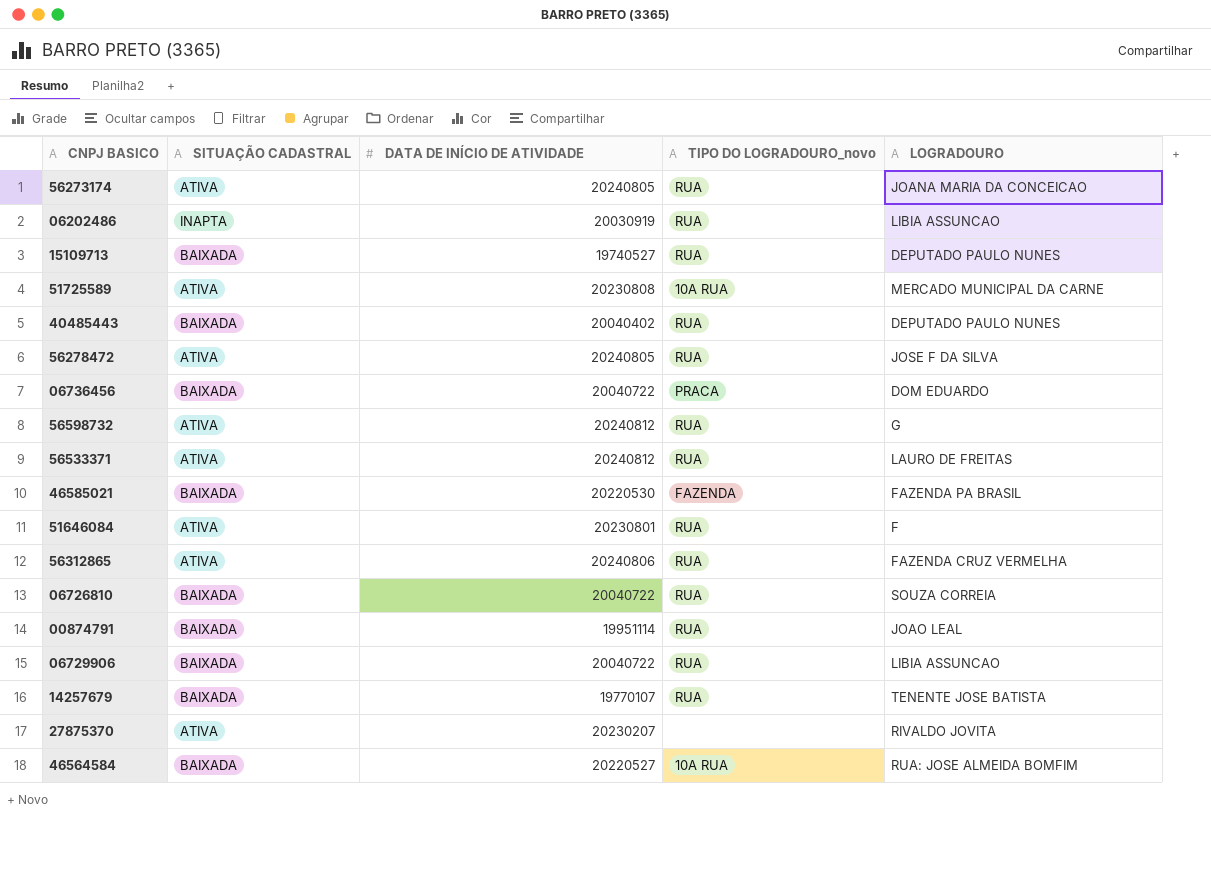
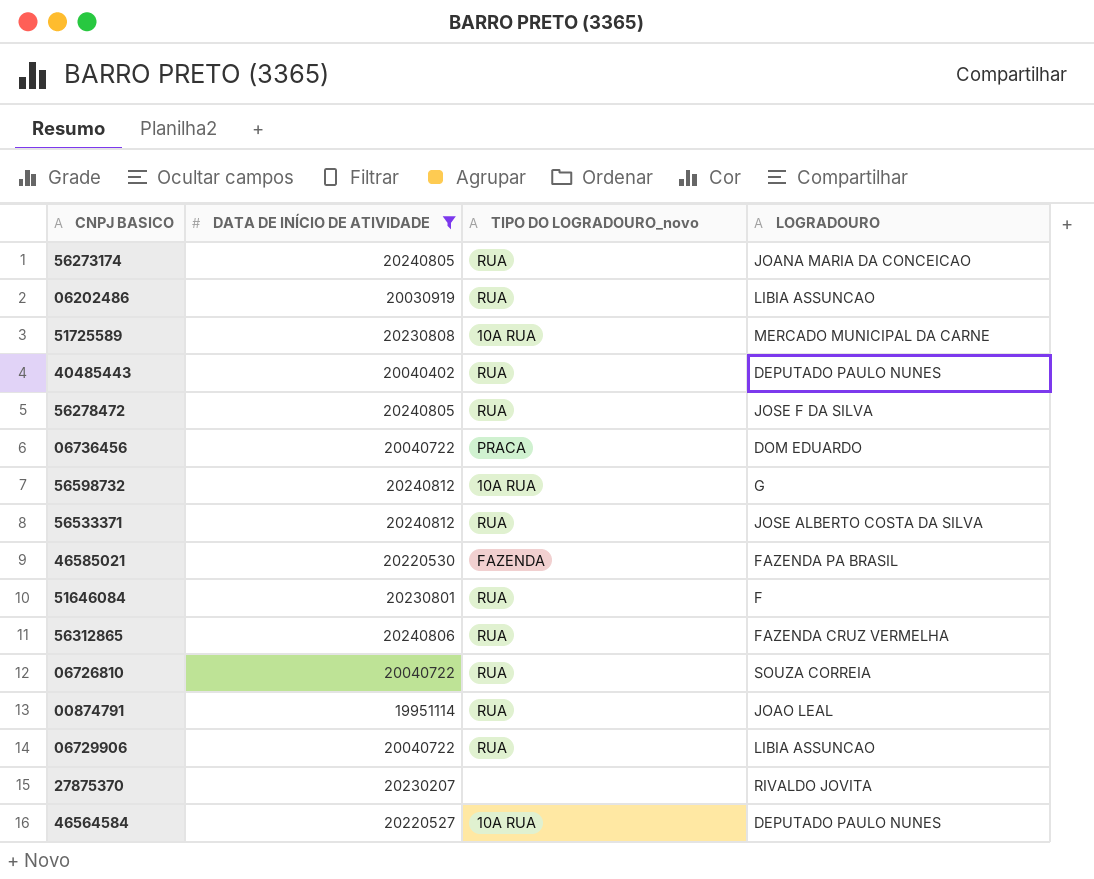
filter: none -> DATA DE INÍCIO DE ATIVIDADE >= 19951114
column SITUAÇÃO CADASTRAL | position: 2 -> none
56598732 | TIPO DO LOGRADOURO_novo: RUA -> 10A RUA
56533371 | LOGRADOURO: LAURO DE FREITAS -> JOSE ALBERTO COSTA DA SILVA
46564584 | LOGRADOURO: RUA: JOSE ALMEIDA BOMFIM -> DEPUTADO PAULO NUNES

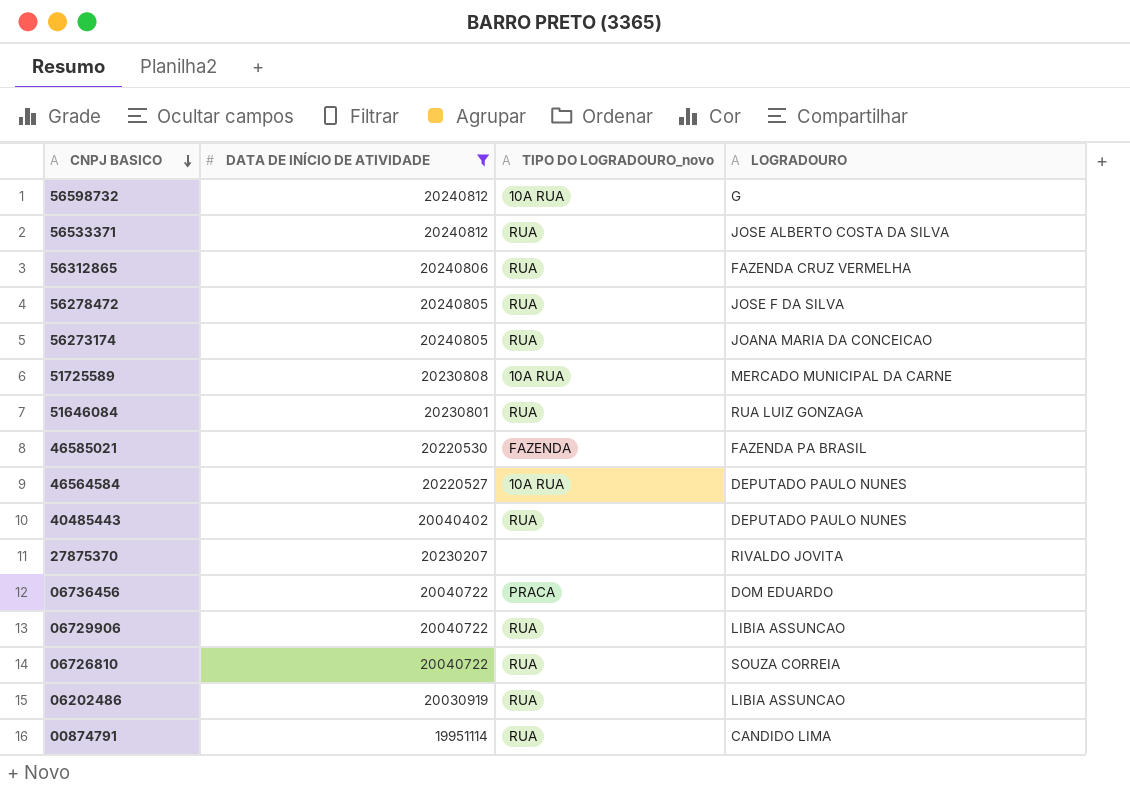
row order: none -> CNPJ BASICO descending
51646084 | LOGRADOURO: F -> RUA LUIZ GONZAGA
00874791 | LOGRADOURO: JOAO LEAL -> CANDIDO LIMA

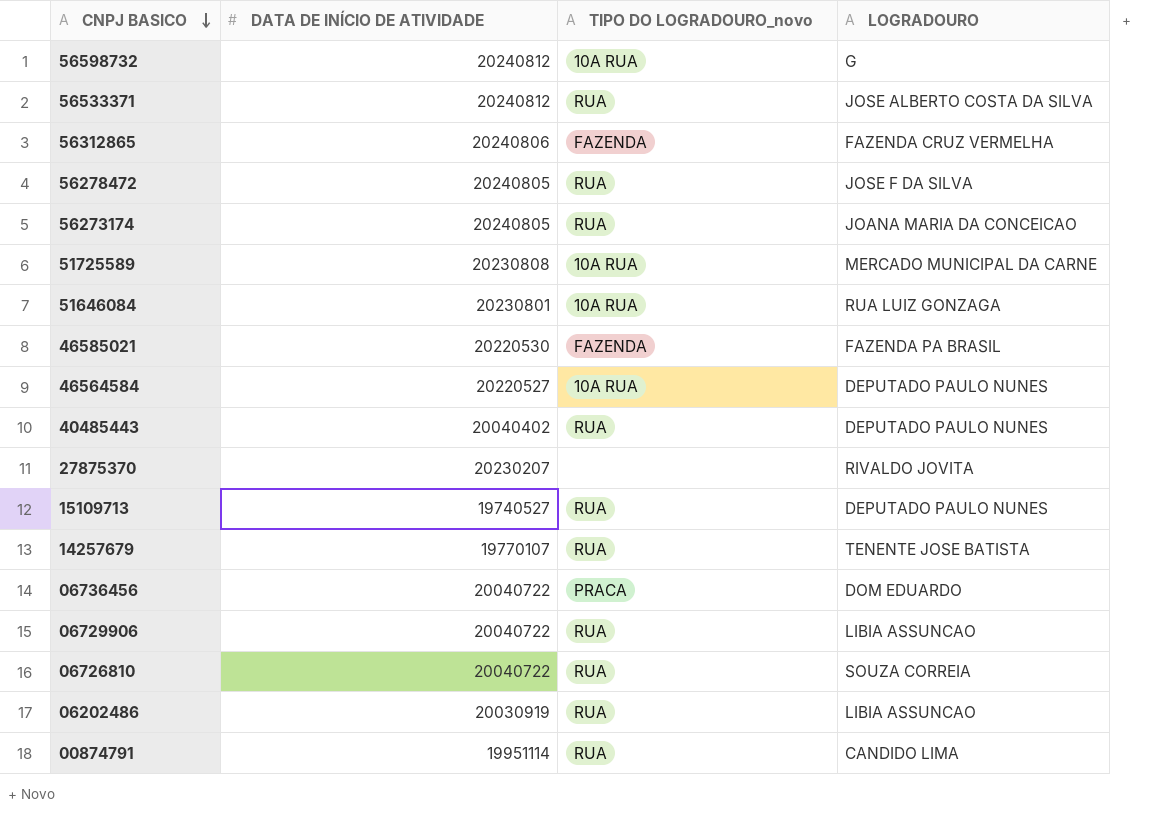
filter: DATA DE INÍCIO DE ATIVIDADE >= 19951114 -> none
56312865 | TIPO DO LOGRADOURO_novo: RUA -> FAZENDA
51646084 | TIPO DO LOGRADOURO_novo: RUA -> 10A RUA

